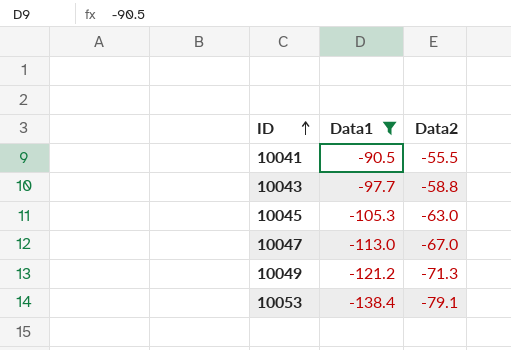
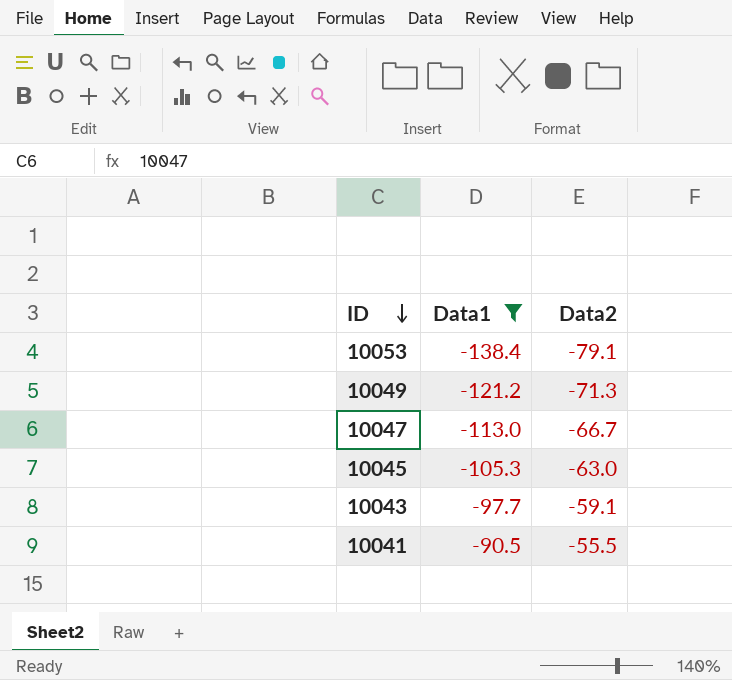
row order: ID ascending -> ID descending
10047 | Data2: -67.0 -> -66.7
10043 | Data2: -58.8 -> -59.1

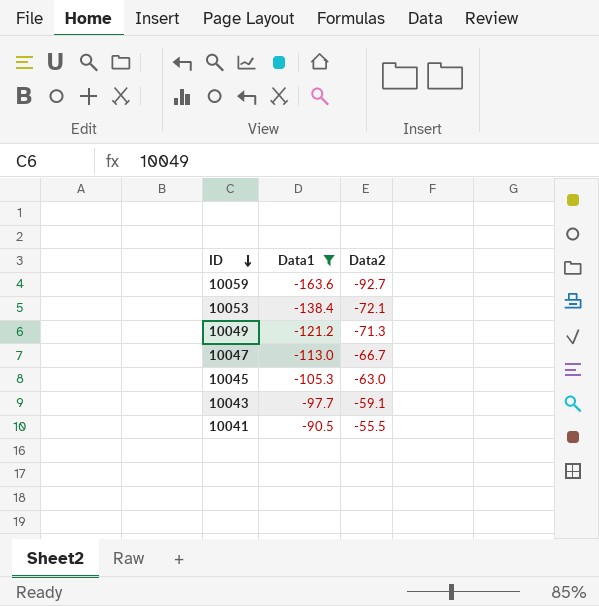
row 10059: none -> -163.6 | -92.7
10053 | Data2: -79.1 -> -72.1

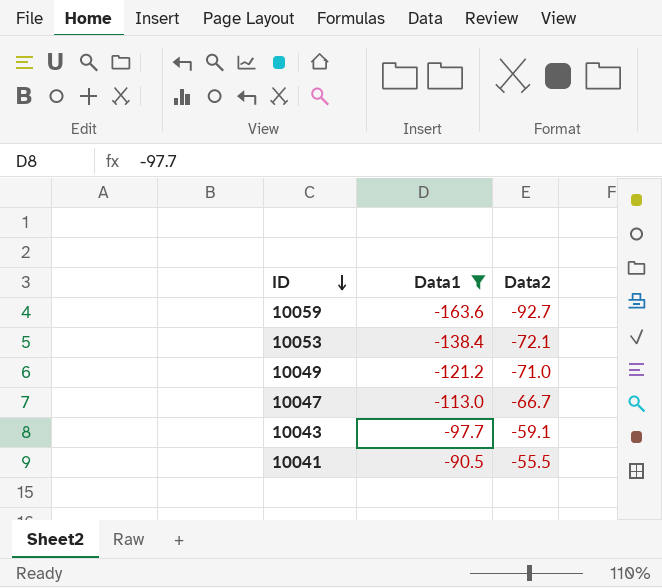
row 10045: -105.3 | -63.0 -> none
10049 | Data2: -71.3 -> -71.0

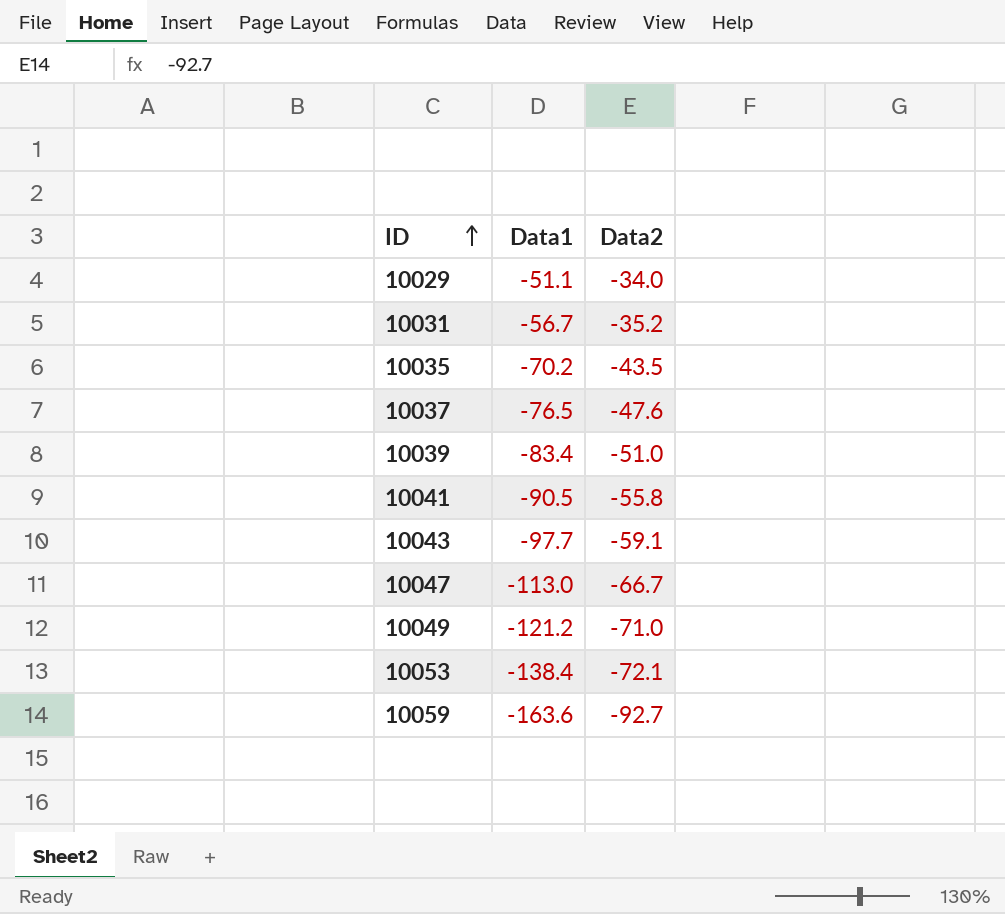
filter: Data1 <= -90.5 -> none
row order: ID descending -> ID ascending
10041 | Data2: -55.5 -> -55.8

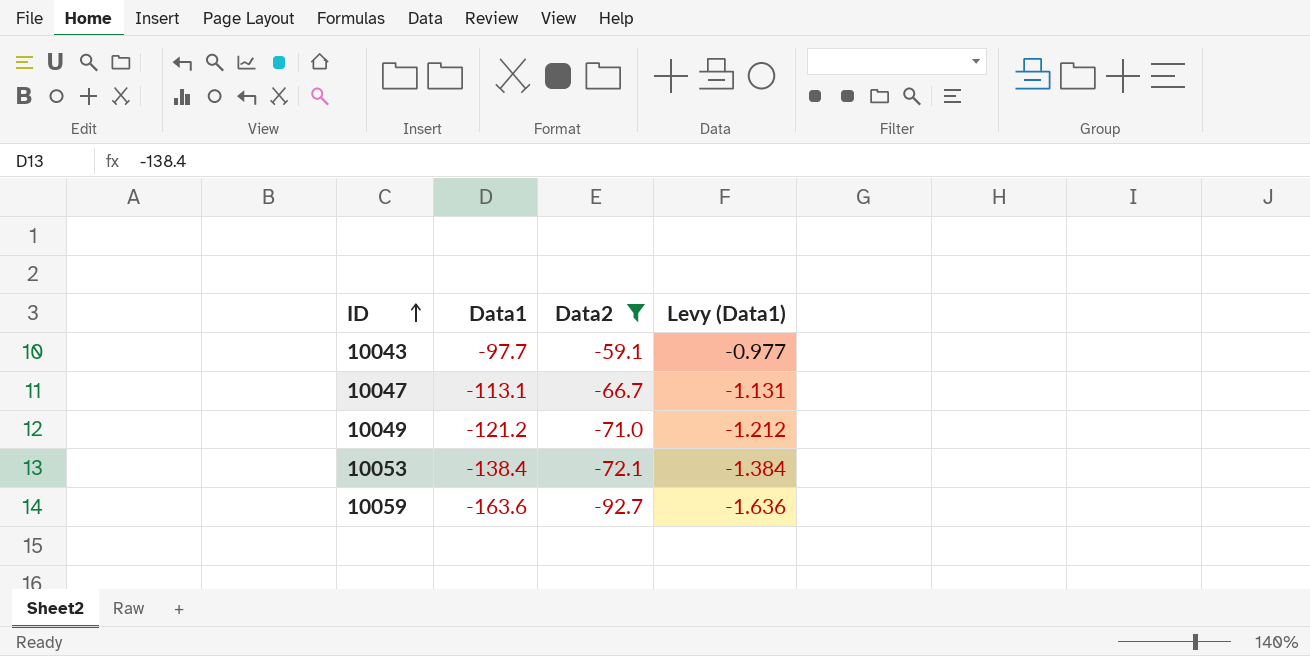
filter: none -> Data2 <= -59.1
column Levy (Data1) | formula: none -> [Data1] * 0.01
10047 | Data1: -113.0 -> -113.1

